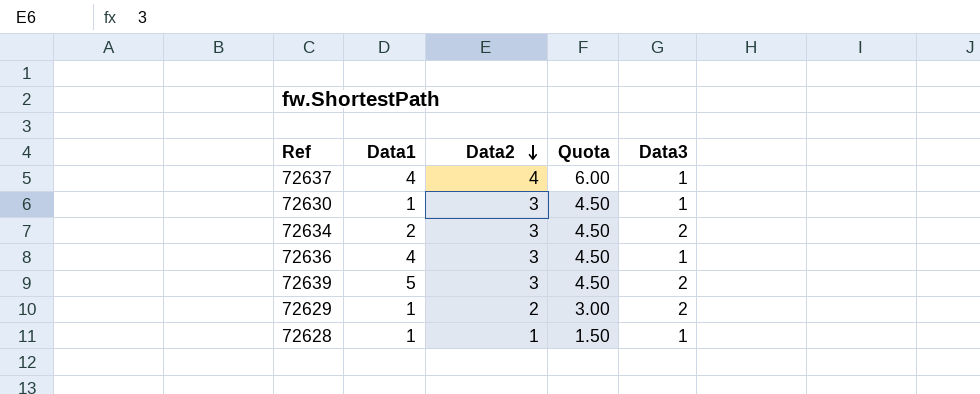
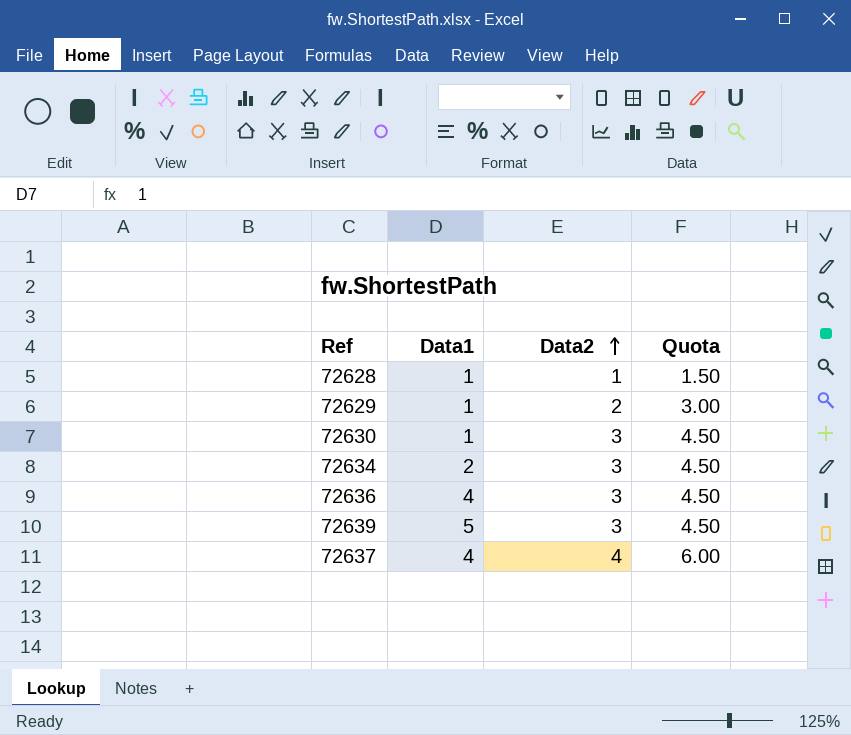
row order: Data2 descending -> Data2 ascending
column Data3 | position: 5 -> none

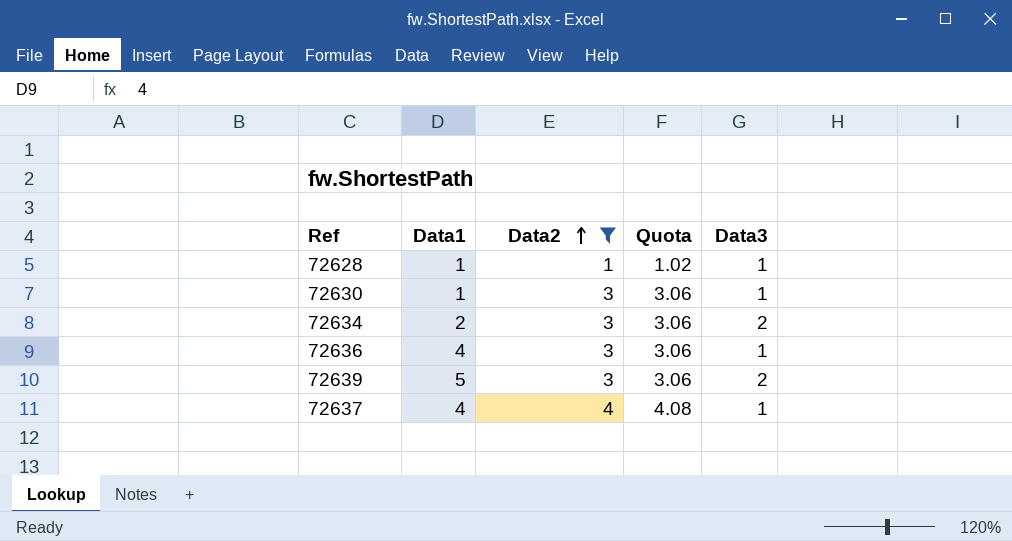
filter: none -> Data2 != 2
column Quota | formula: [Data2] * 1.5 -> [Data2] * 1.02
column Data3 | position: none -> 5

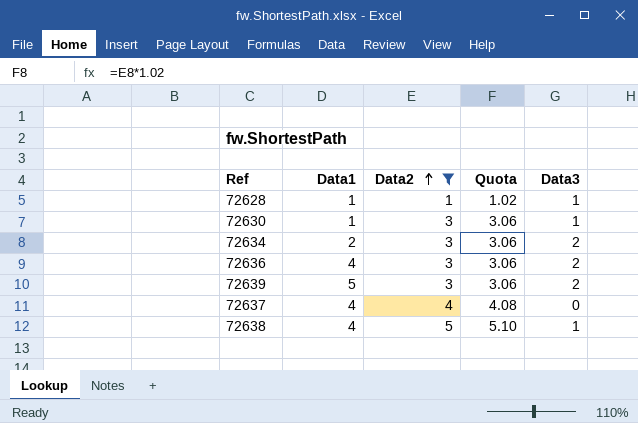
72636 | Data3: 1 -> 2
72637 | Data3: 1 -> 0
row 72638: none -> 4 | 5 | 5.10 | 1

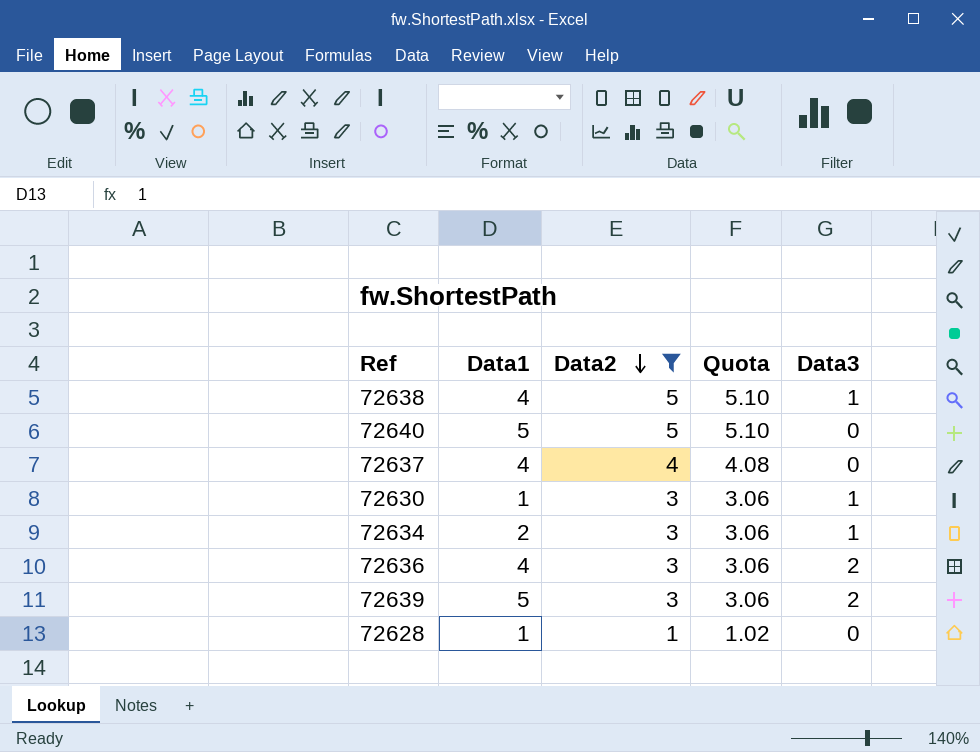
row order: Data2 ascending -> Data2 descending
row 72640: none -> 5 | 5 | 5.10 | 0
72634 | Data3: 2 -> 1
72628 | Data3: 1 -> 0

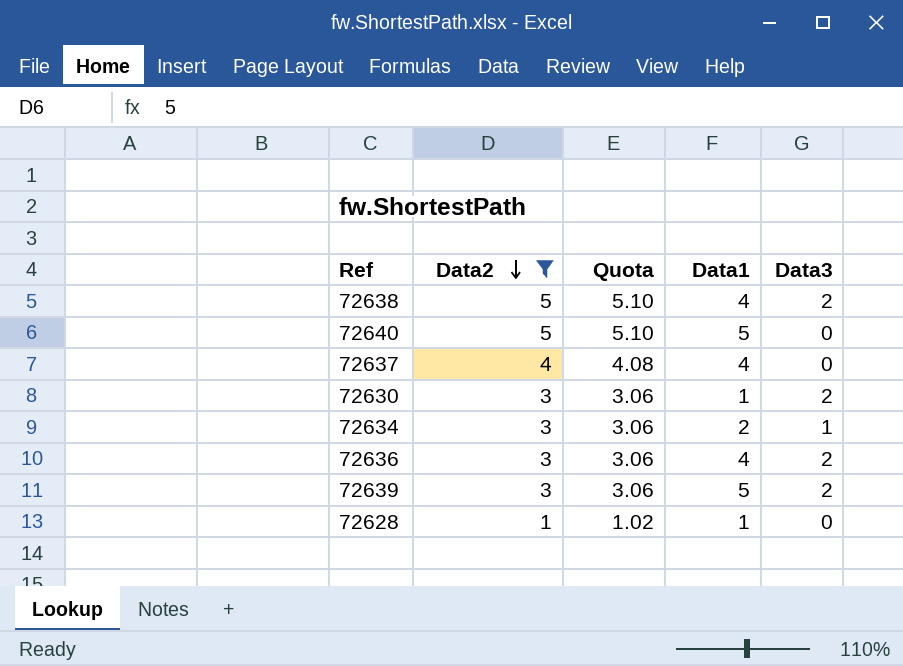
column Data1 | position: 2 -> 4
72638 | Data3: 1 -> 2
72630 | Data3: 1 -> 2

